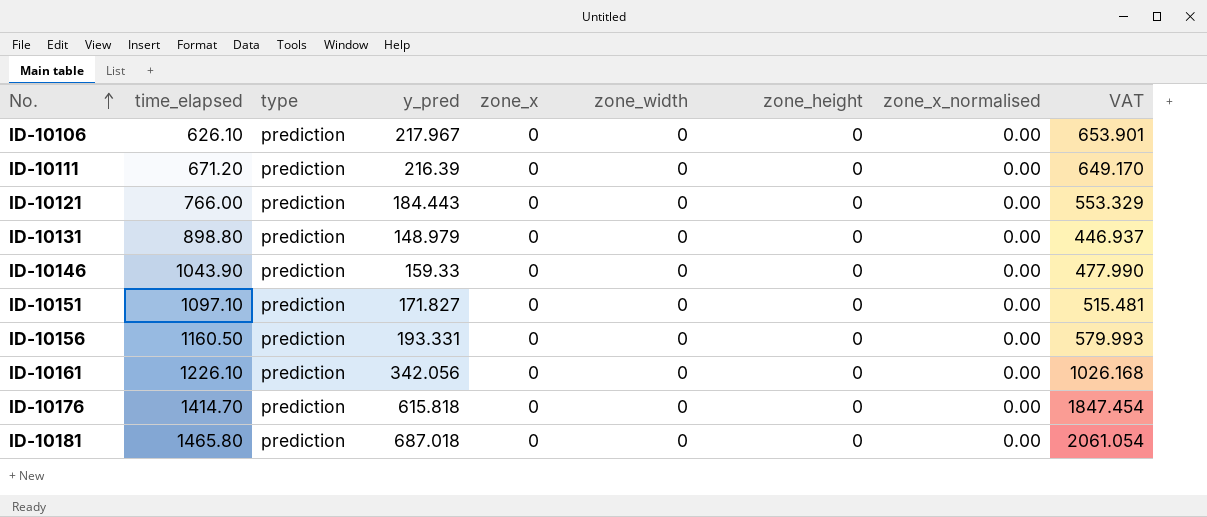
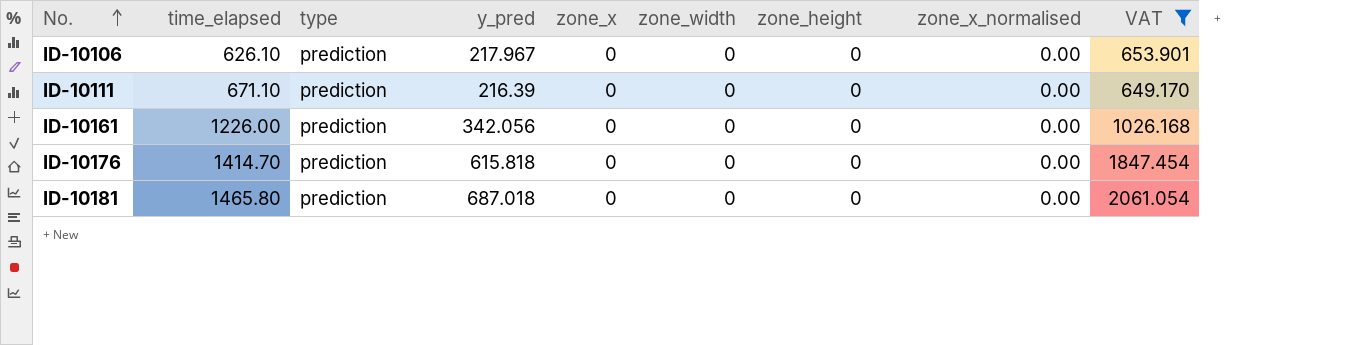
filter: none -> VAT >= 649.170
ID-10111 | time_elapsed: 671.20 -> 671.10
ID-10161 | time_elapsed: 1226.10 -> 1226.00

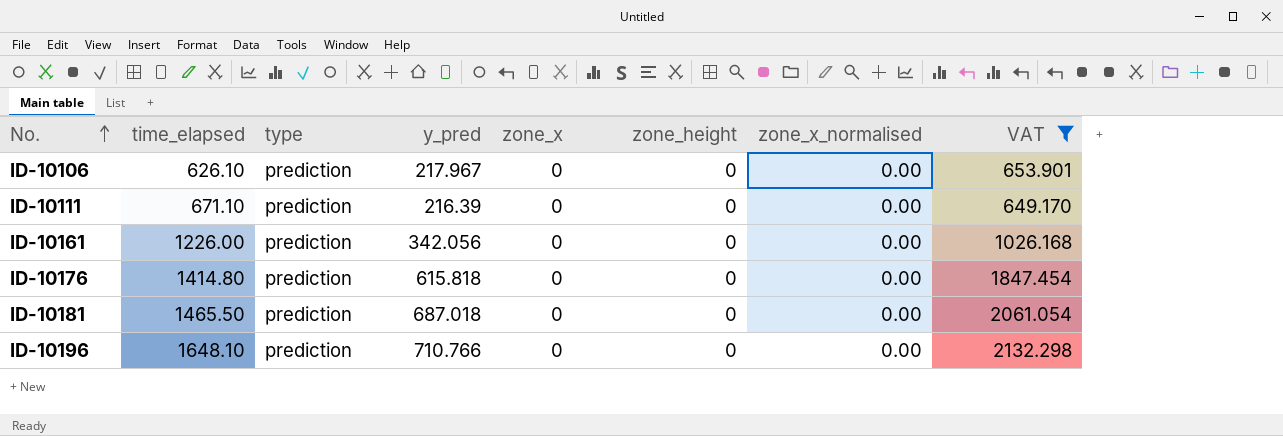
column zone_width | position: 6 -> none
ID-10176 | time_elapsed: 1414.70 -> 1414.80
ID-10181 | time_elapsed: 1465.80 -> 1465.50
row ID-10196: none -> 1648.10 | prediction | 710.766 | 0 | 0 | 0.00 | 2132.298

